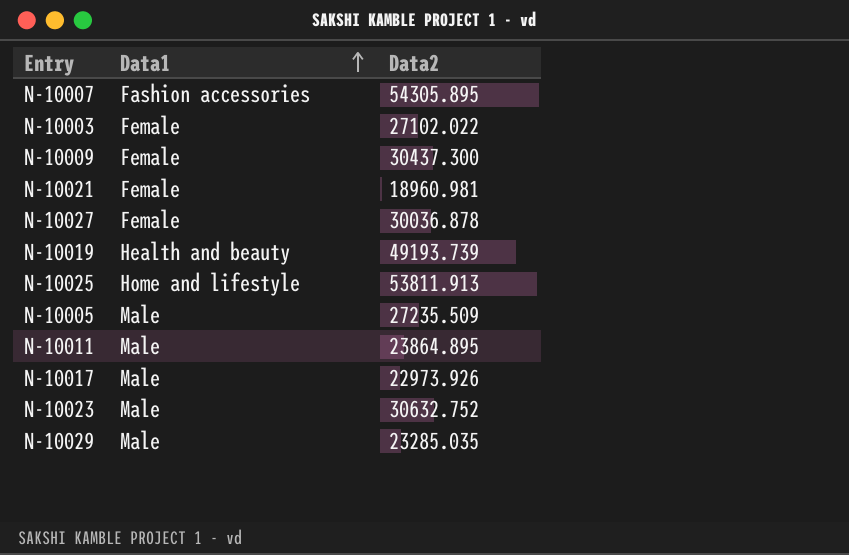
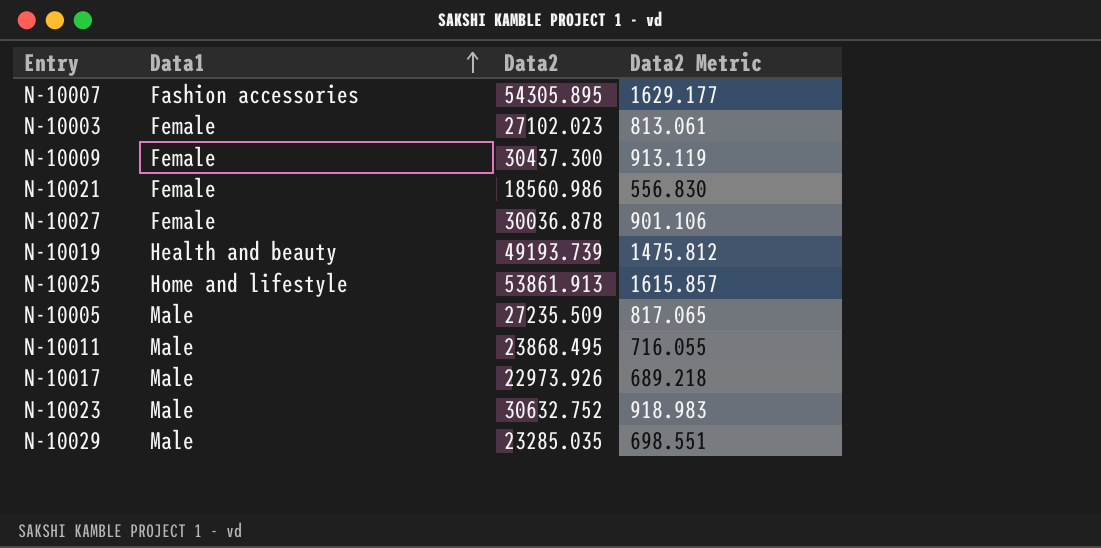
column Data2 Metric | formula: none -> [Data2] * 0.03
N-10003 | Data2: 27102.022 -> 27102.023
N-10021 | Data2: 18960.981 -> 18560.986
N-10025 | Data2: 53811.913 -> 53861.913
N-10011 | Data2: 23864.895 -> 23868.495

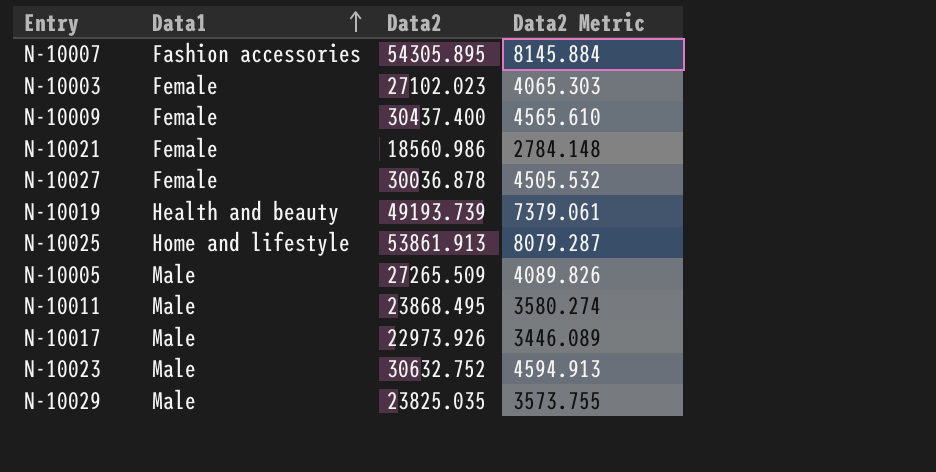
column Data2 Metric | formula: [Data2] * 0.03 -> [Data2] * 0.15
N-10009 | Data2: 30437.300 -> 30437.400
N-10005 | Data2: 27235.509 -> 27265.509
N-10029 | Data2: 23285.035 -> 23825.035

